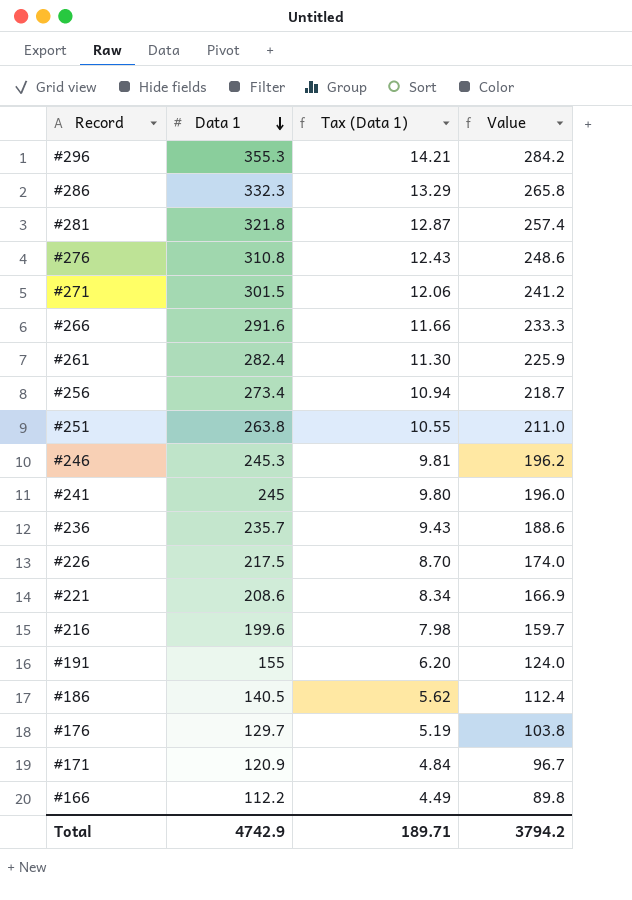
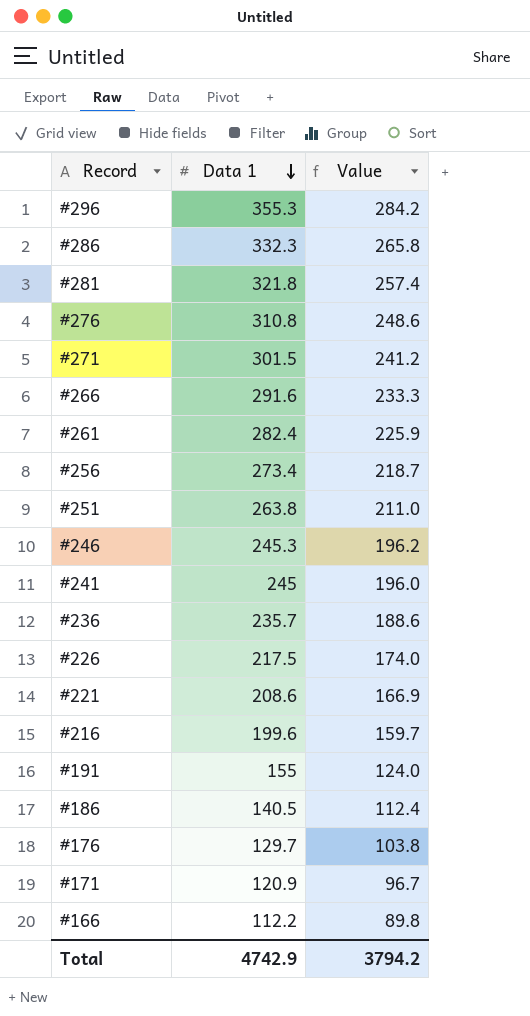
column Tax (Data 1) | formula: [Data 1] * 0.04 -> none

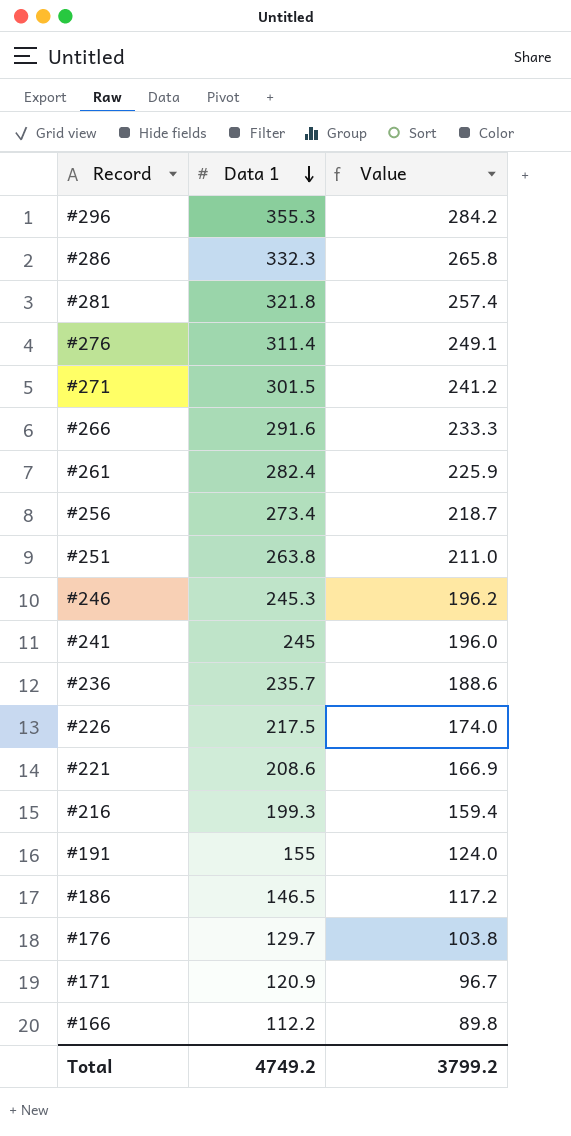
#276 | Data 1: 310.8 -> 311.4
#276 | Value: 248.6 -> 249.1
#216 | Data 1: 199.6 -> 199.3
#216 | Value: 159.7 -> 159.4
#186 | Data 1: 140.5 -> 146.5
#186 | Value: 112.4 -> 117.2
Total | Data 1: 4742.9 -> 4749.2
Total | Value: 3794.2 -> 3799.2

